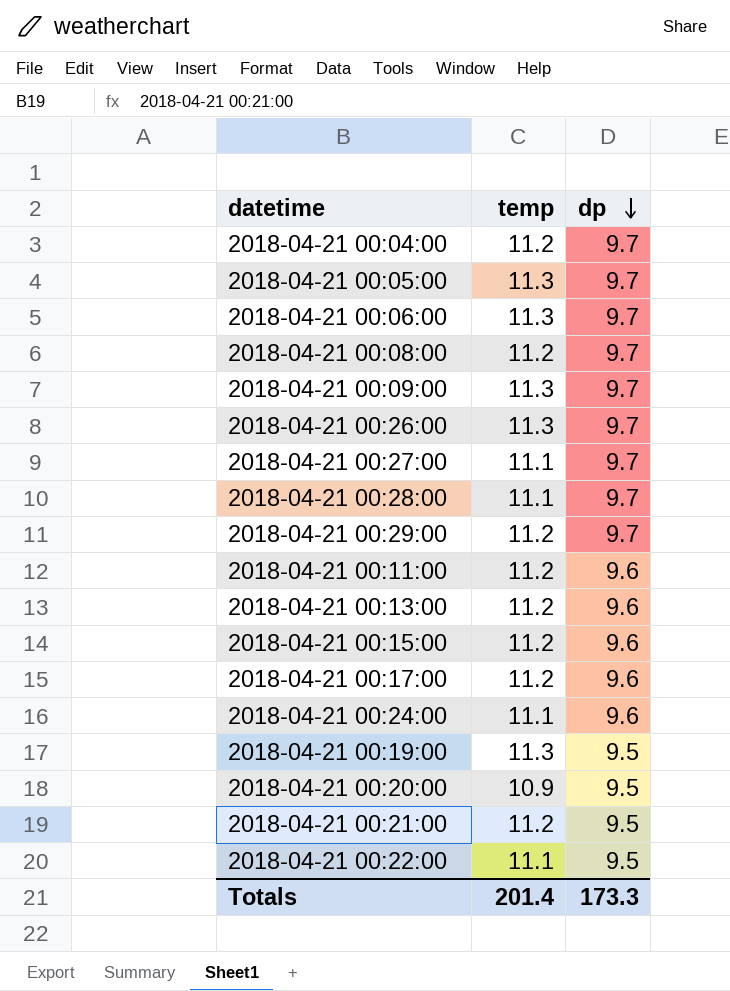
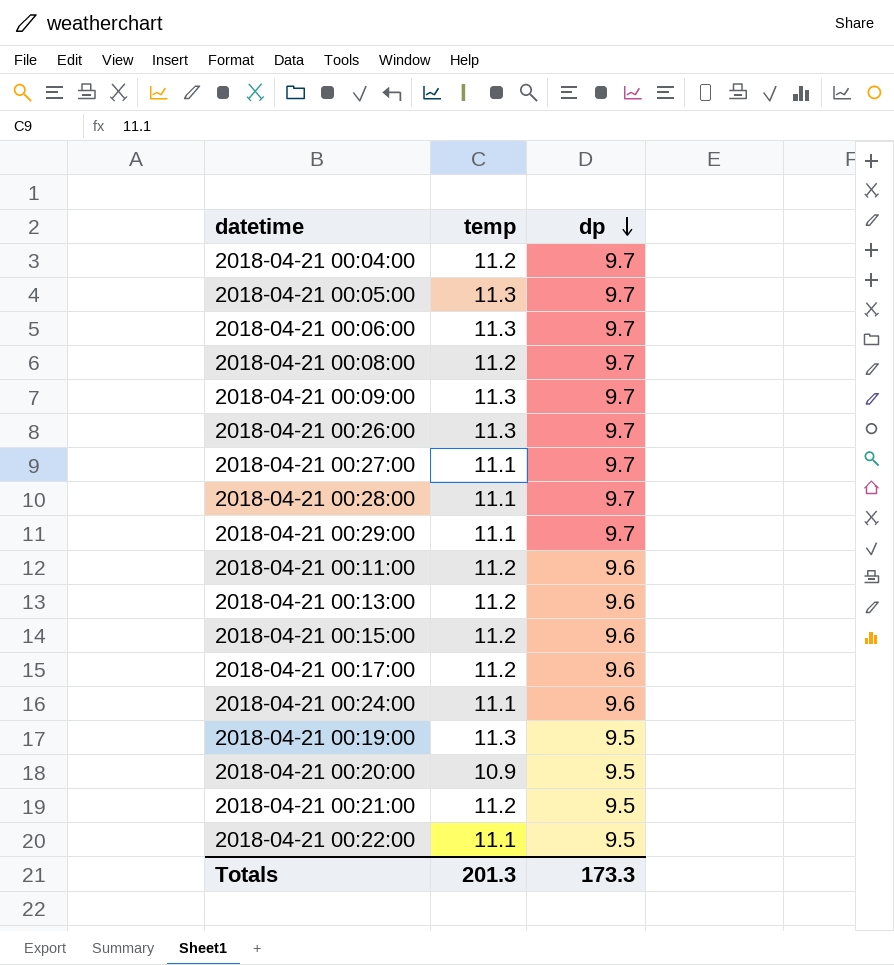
2018-04-21 00:29:00 | temp: 11.2 -> 11.1
Totals | temp: 201.4 -> 201.3

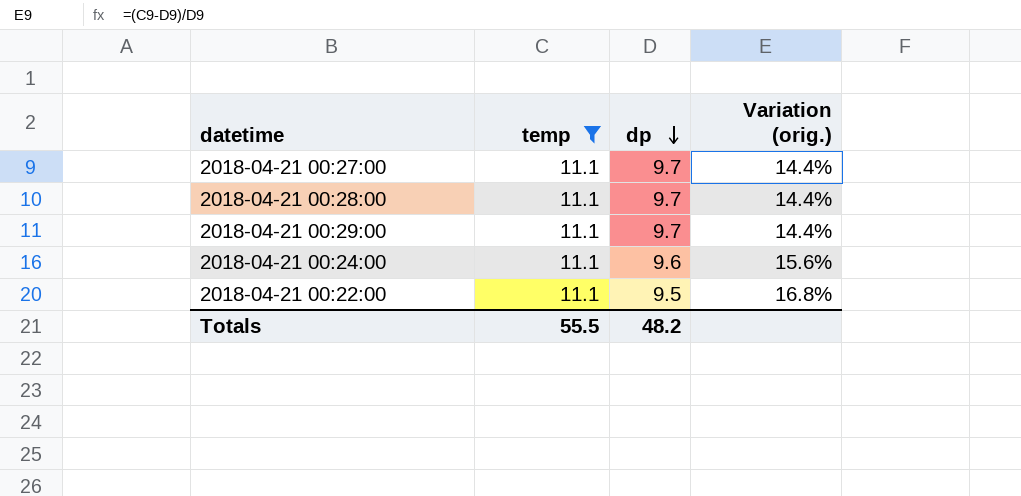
filter: none -> temp = 11.1
column Variation (orig.) | formula: none -> ([temp] - [dp]) / [dp]
Totals | temp: 201.3 -> 55.5
Totals | dp: 173.3 -> 48.2

